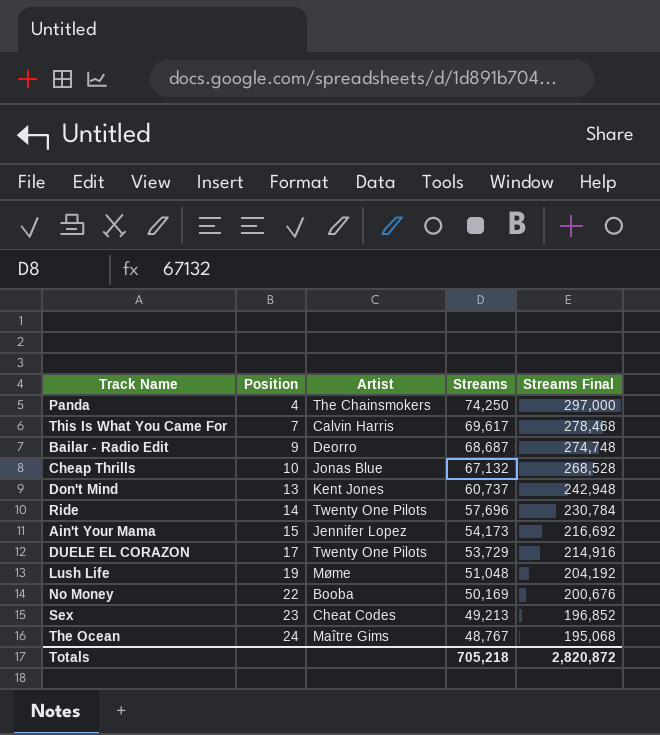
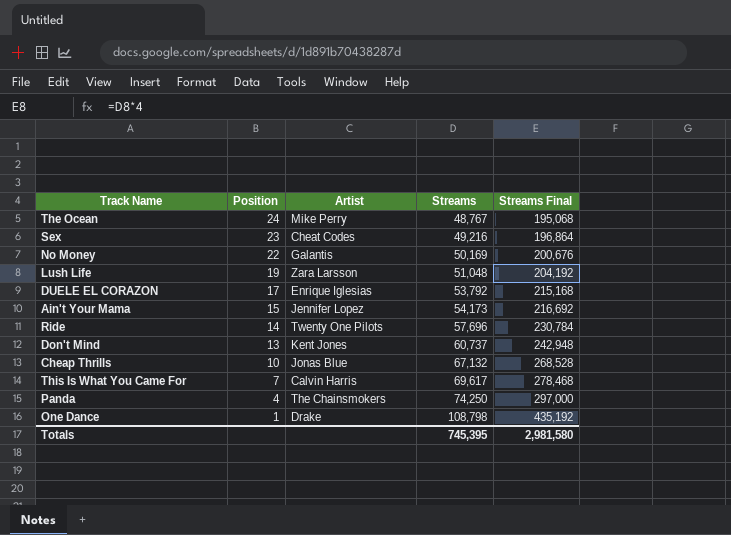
row order: Position ascending -> Position descending
row Bailar - Radio Edit: 9 | Deorro | 68,687 | 274,748 -> none
The Ocean | Artist: Maître Gims -> Mike Perry
Sex | Streams: 49,213 -> 49,216
Sex | Streams Final: 196,852 -> 196,864
No Money | Artist: Booba -> Galantis
Lush Life | Artist: Møme -> Zara Larsson
DUELE EL CORAZON | Artist: Twenty One Pilots -> Enrique Iglesias
DUELE EL CORAZON | Streams: 53,729 -> 53,792
DUELE EL CORAZON | Streams Final: 214,916 -> 215,168
row One Dance: none -> 1 | Drake | 108,798 | 435,192
Totals | Streams: 705,218 -> 745,395
Totals | Streams Final: 2,820,872 -> 2,981,580

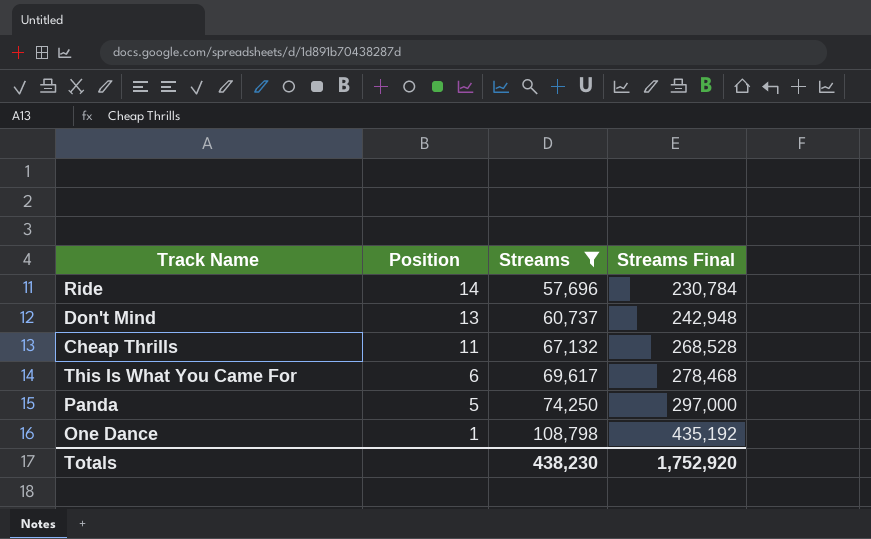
filter: none -> Streams >= 57,696
column Artist | position: 3 -> none
Cheap Thrills | Position: 10 -> 11
This Is What You Came For | Position: 7 -> 6
Panda | Position: 4 -> 5
Totals | Streams: 745,395 -> 438,230
Totals | Streams Final: 2,981,580 -> 1,752,920

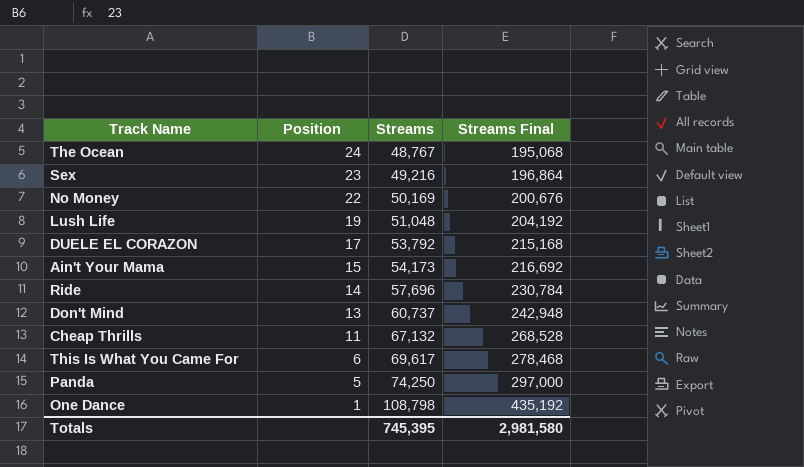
filter: Streams >= 57,696 -> none
Totals | Streams: 438,230 -> 745,395
Totals | Streams Final: 1,752,920 -> 2,981,580

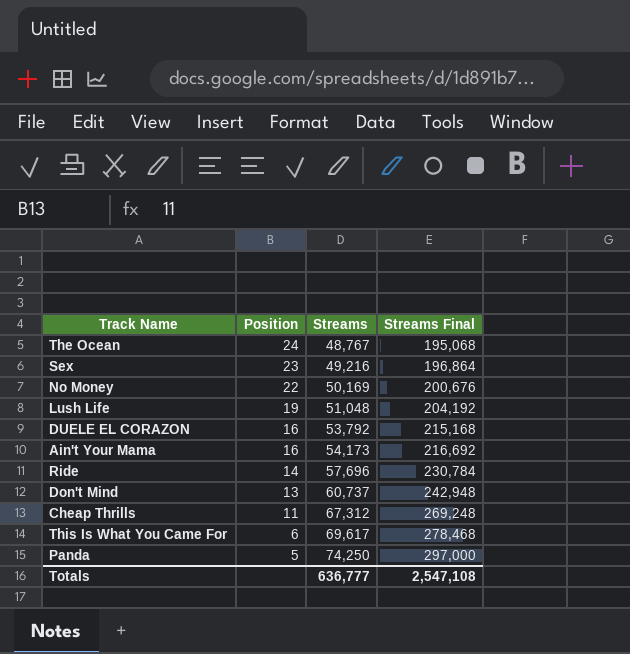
row One Dance: 1 | 108,798 | 435,192 -> none
DUELE EL CORAZON | Position: 17 -> 16
Ain't Your Mama | Position: 15 -> 16
Cheap Thrills | Streams: 67,132 -> 67,312
Cheap Thrills | Streams Final: 268,528 -> 269,248
Totals | Streams: 745,395 -> 636,777
Totals | Streams Final: 2,981,580 -> 2,547,108

